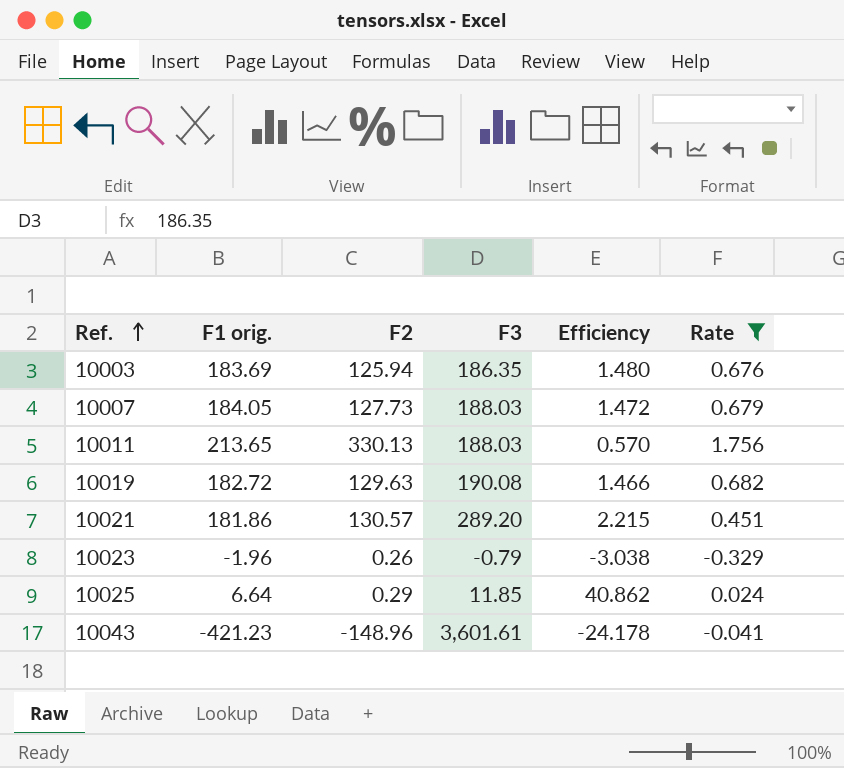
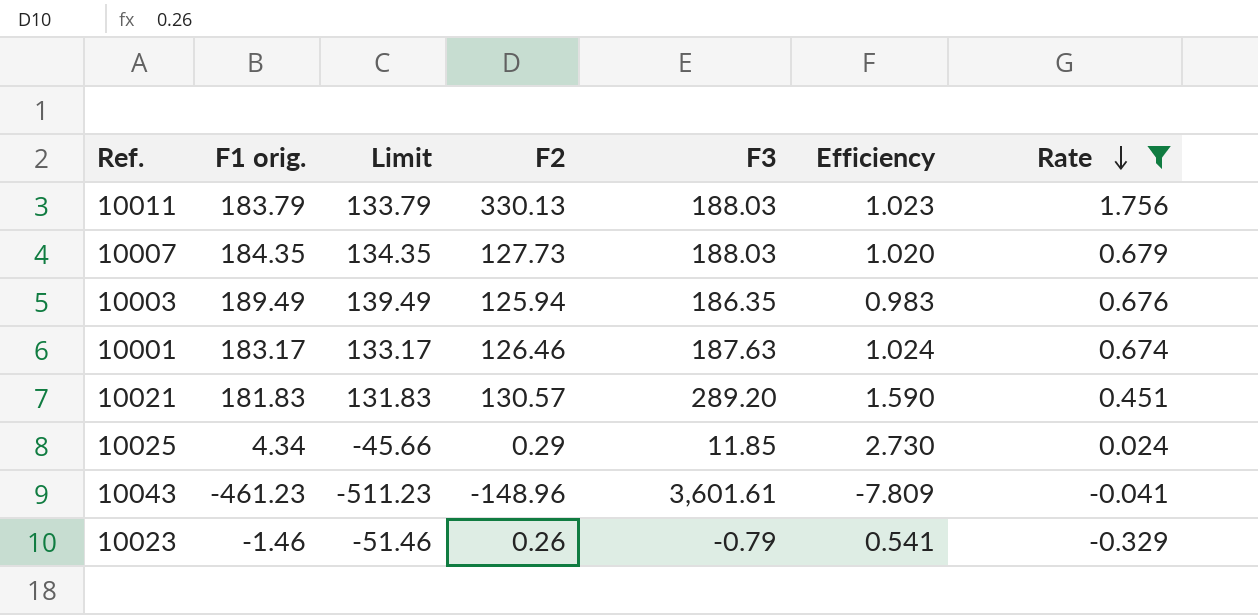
row order: Ref. ascending -> Rate descending
column Limit | formula: none -> [F1 orig.] - 50
column Efficiency | formula: [F3] / [F2] -> [F3] / [F1 orig.]
row 10019: 182.72 | 129.63 | 190.08 | 1.466 | 0.682 -> none
10011 | F1 orig.: 213.65 -> 183.79
10007 | F1 orig.: 184.05 -> 184.35
10003 | F1 orig.: 183.69 -> 189.49
row 10001: none -> 183.17 | 133.17 | 126.46 | 187.63 | 1.024 | 0.674
10021 | F1 orig.: 181.86 -> 181.83
10025 | F1 orig.: 6.64 -> 4.34
10043 | F1 orig.: -421.23 -> -461.23
10023 | F1 orig.: -1.96 -> -1.46

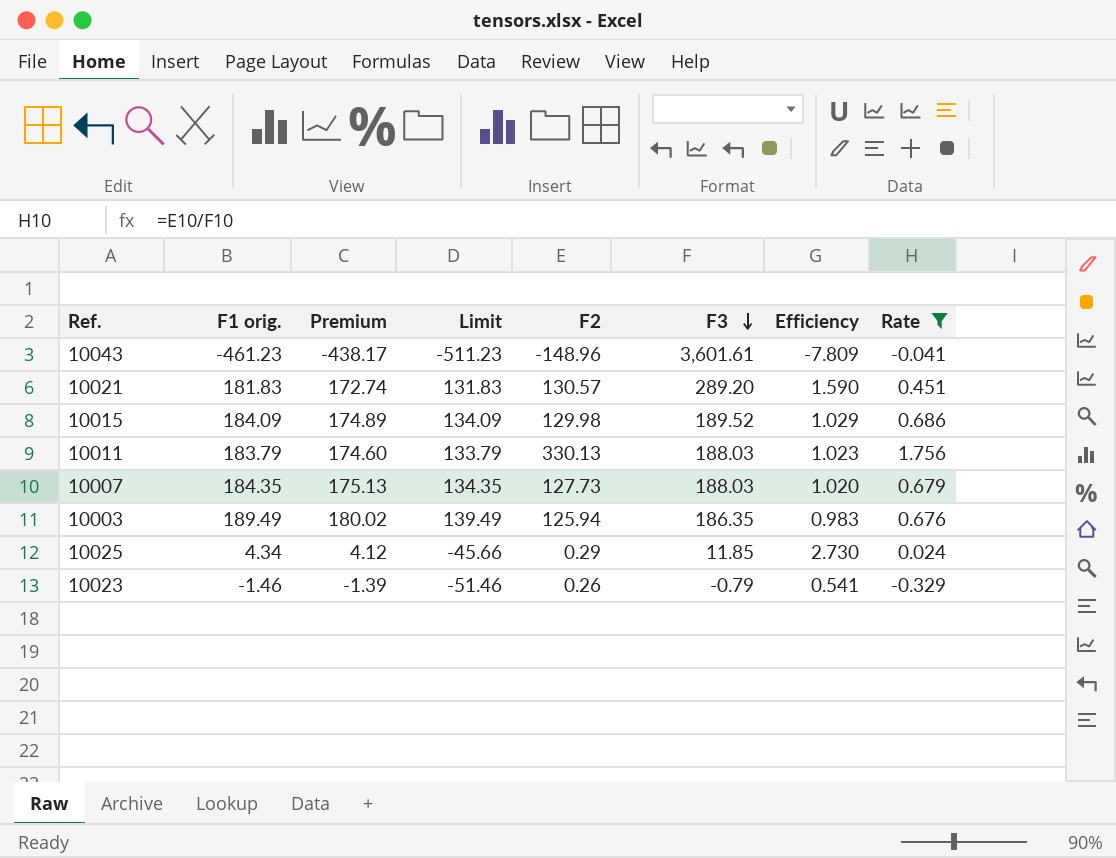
row order: Rate descending -> F3 descending
column Premium | formula: none -> [F1 orig.] * 0.95
row 10001: 183.17 | 133.17 | 126.46 | 187.63 | 1.024 | 0.674 -> none
row 10015: none -> 184.09 | 174.89 | 134.09 | 129.98 | 189.52 | 1.029 | 0.686

